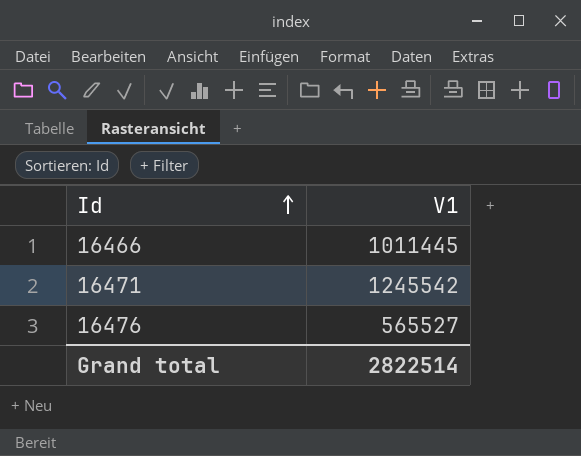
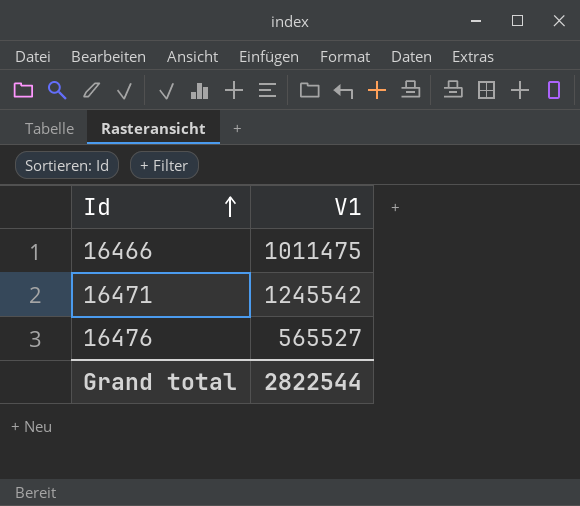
16466 | V1: 1011445 -> 1011475
Grand total | V1: 2822514 -> 2822544

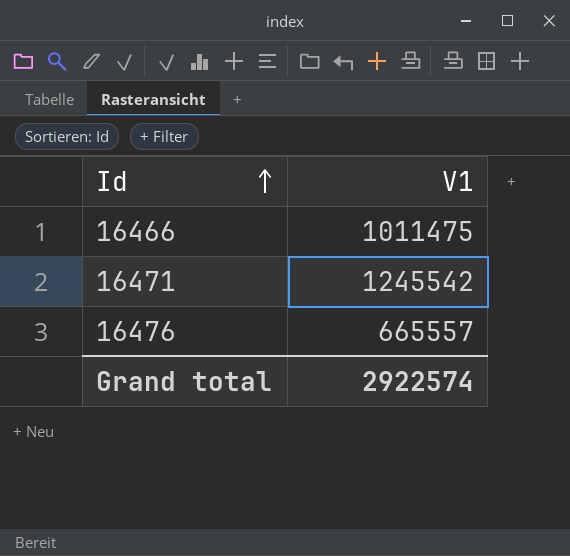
16476 | V1: 565527 -> 665557
Grand total | V1: 2822544 -> 2922574

